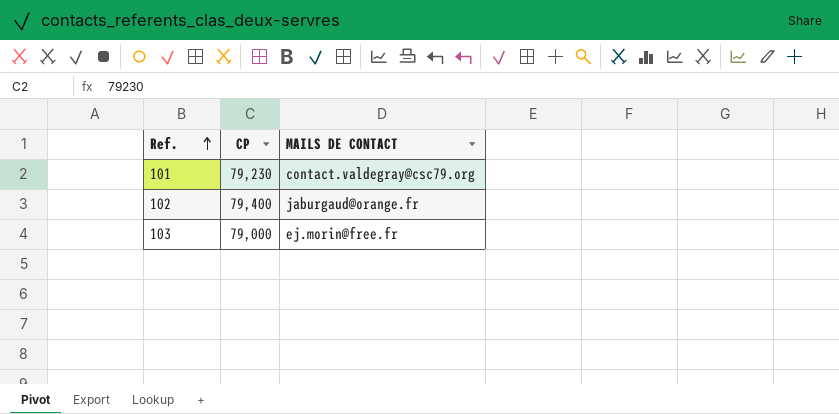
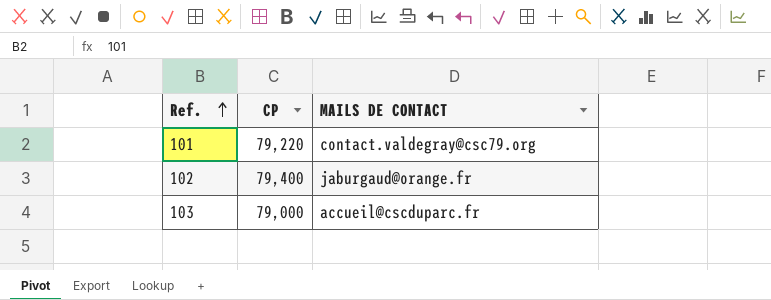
101 | CP: 79,230 -> 79,220
103 | MAILS DE CONTACT: ej.morin@free.fr -> accueil@cscduparc.fr

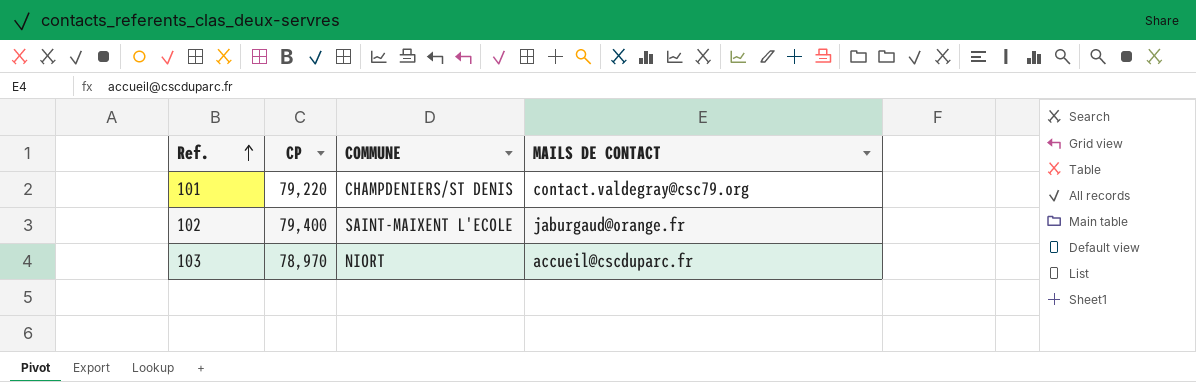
column COMMUNE | position: none -> 3
103 | CP: 79,000 -> 78,970

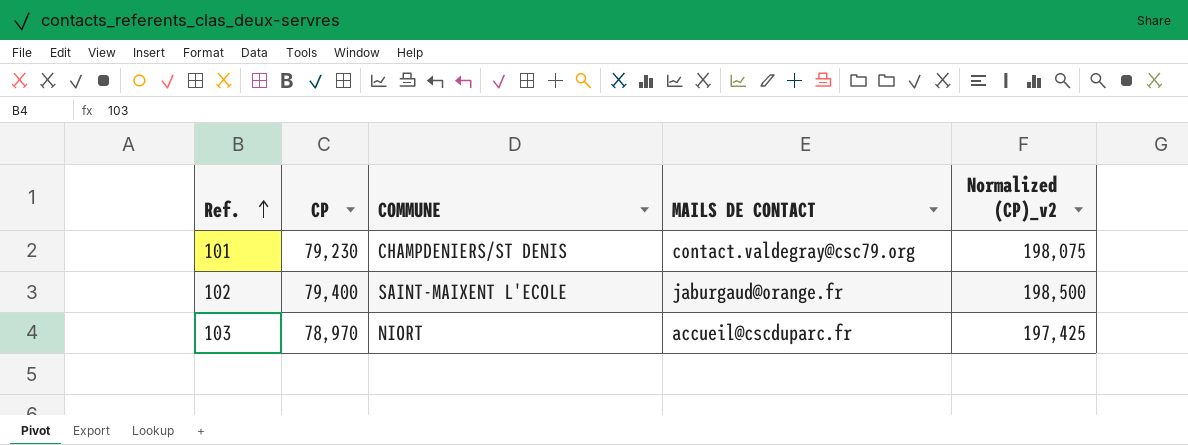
column Normalized (CP)_v2 | formula: none -> [CP] * 2.5
101 | CP: 79,220 -> 79,230

